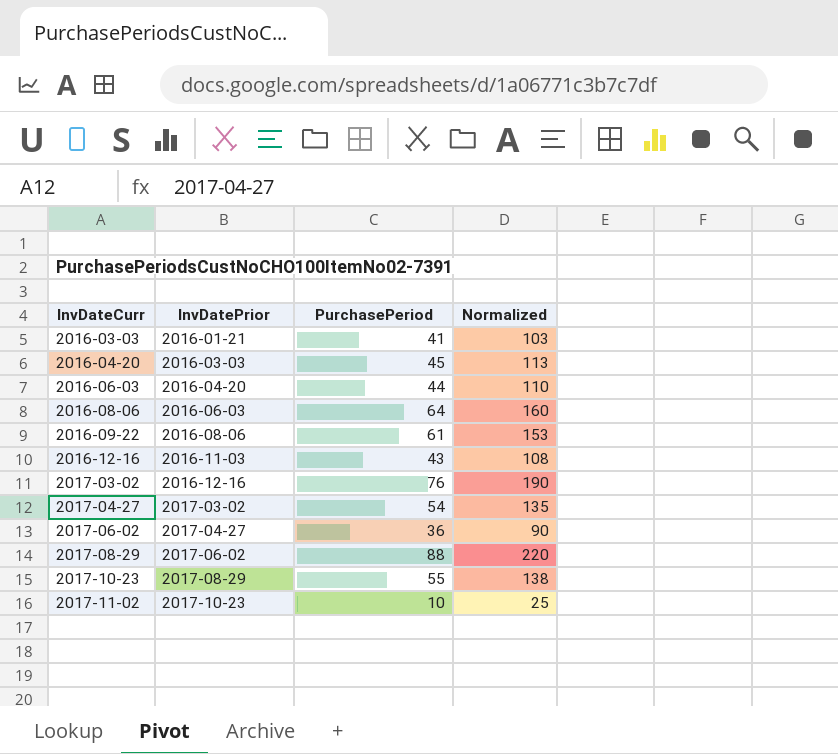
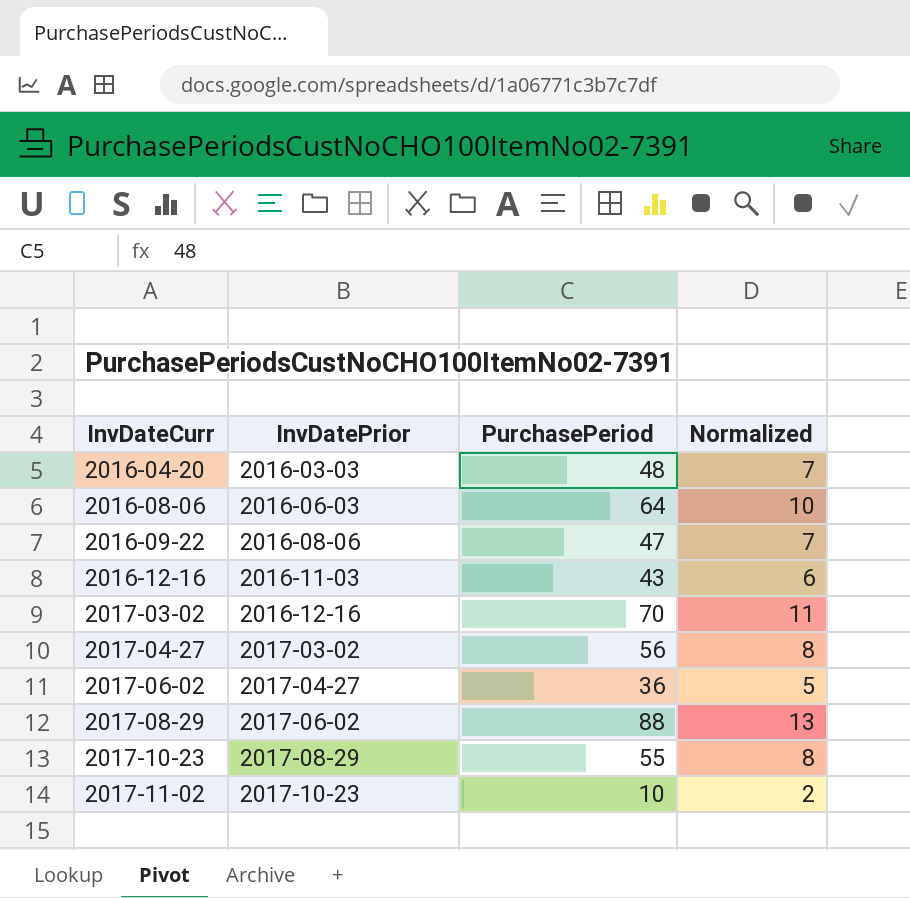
column Normalized | formula: [PurchasePeriod] * 2.5 -> [PurchasePeriod] * 0.15
row 2016-03-03: 2016-01-21 | 41 | 103 -> none
row 2016-06-03: 2016-04-20 | 44 | 110 -> none
2016-04-20 | PurchasePeriod: 45 -> 48
2016-09-22 | PurchasePeriod: 61 -> 47
2017-03-02 | PurchasePeriod: 76 -> 70
2017-04-27 | PurchasePeriod: 54 -> 56

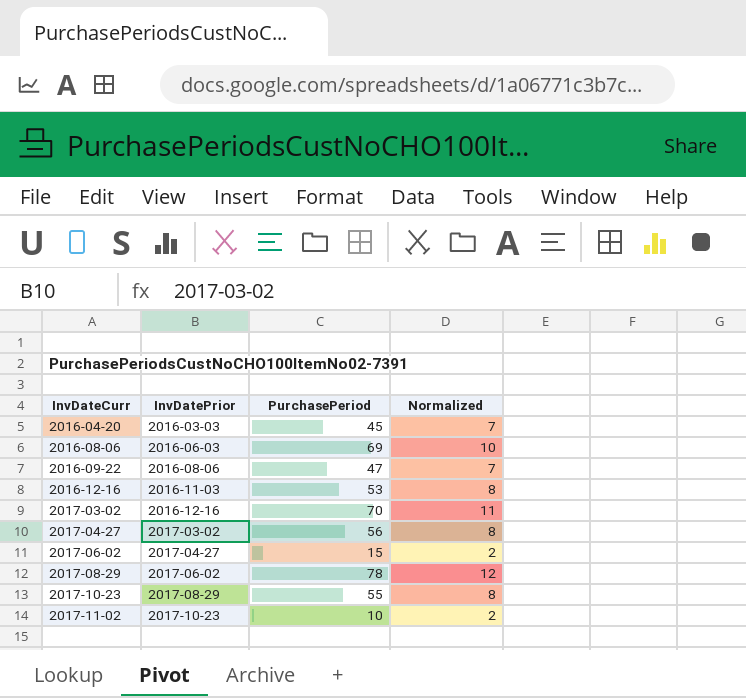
2016-04-20 | PurchasePeriod: 48 -> 45
2016-08-06 | PurchasePeriod: 64 -> 69
2016-12-16 | PurchasePeriod: 43 -> 53
2016-12-16 | Normalized: 6 -> 8
2017-06-02 | PurchasePeriod: 36 -> 15
2017-06-02 | Normalized: 5 -> 2
2017-08-29 | PurchasePeriod: 88 -> 78
2017-08-29 | Normalized: 13 -> 12

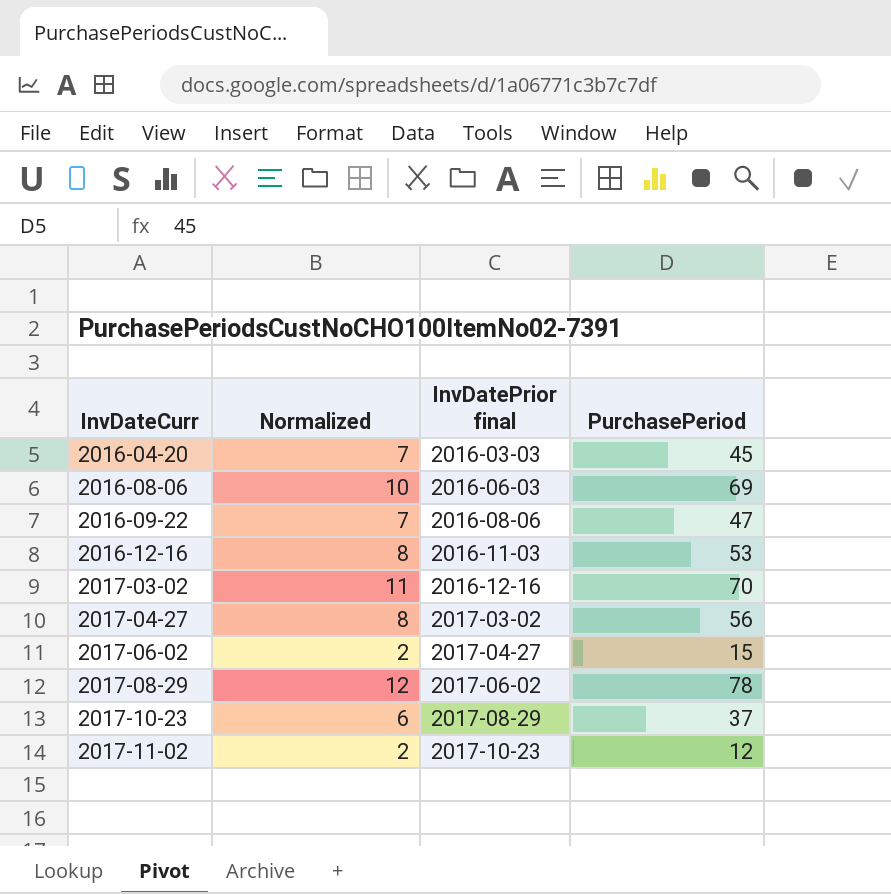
column Normalized | position: 4 -> 2
column name: InvDatePrior -> InvDatePrior final
2017-10-23 | Normalized: 8 -> 6
2017-10-23 | PurchasePeriod: 55 -> 37
2017-11-02 | PurchasePeriod: 10 -> 12

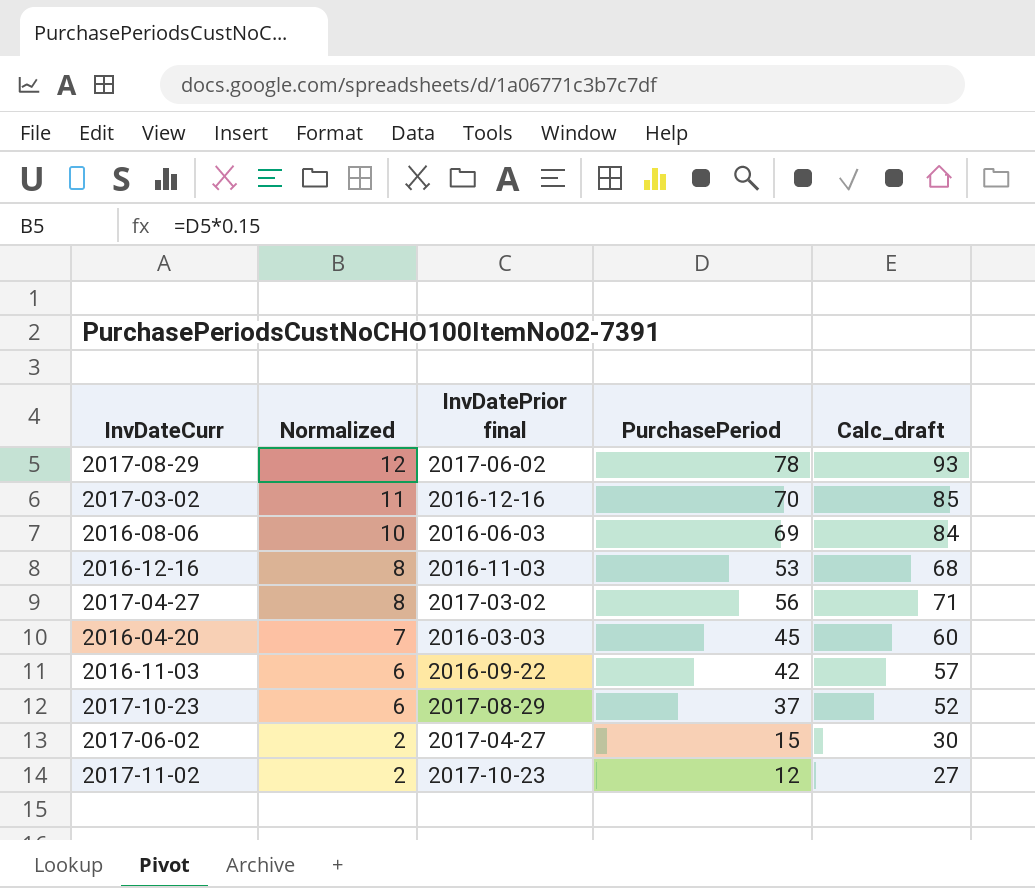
row order: InvDateCurr ascending -> Normalized descending
column Calc_draft | formula: none -> [PurchasePeriod] + 15
row 2016-09-22: 7 | 2016-08-06 | 47 -> none
row 2016-11-03: none -> 6 | 2016-09-22 | 42 | 57

